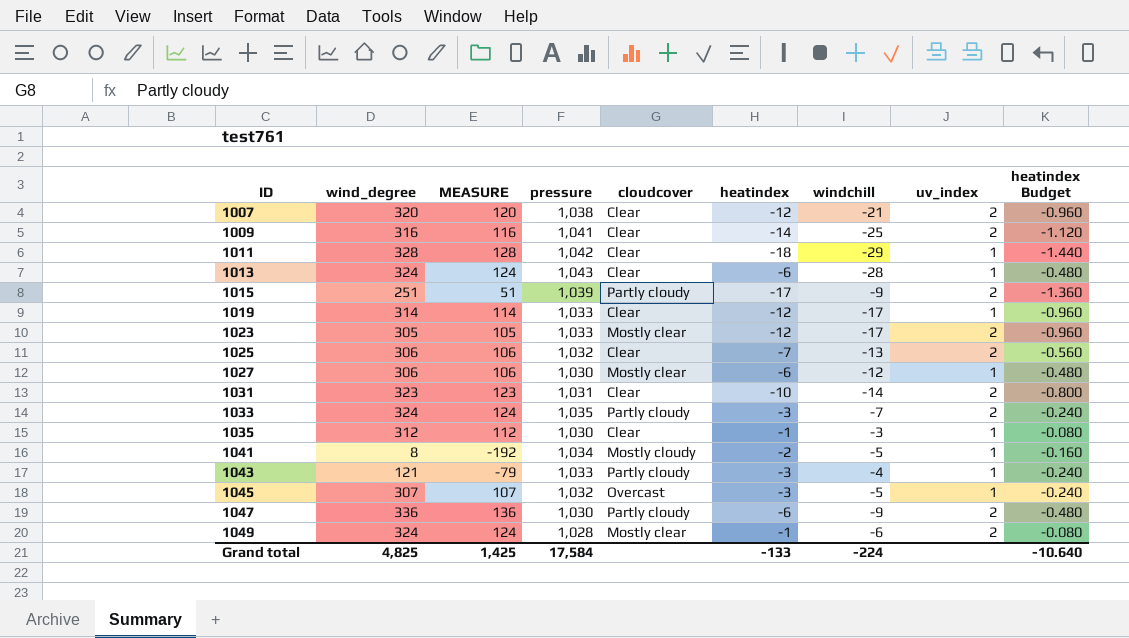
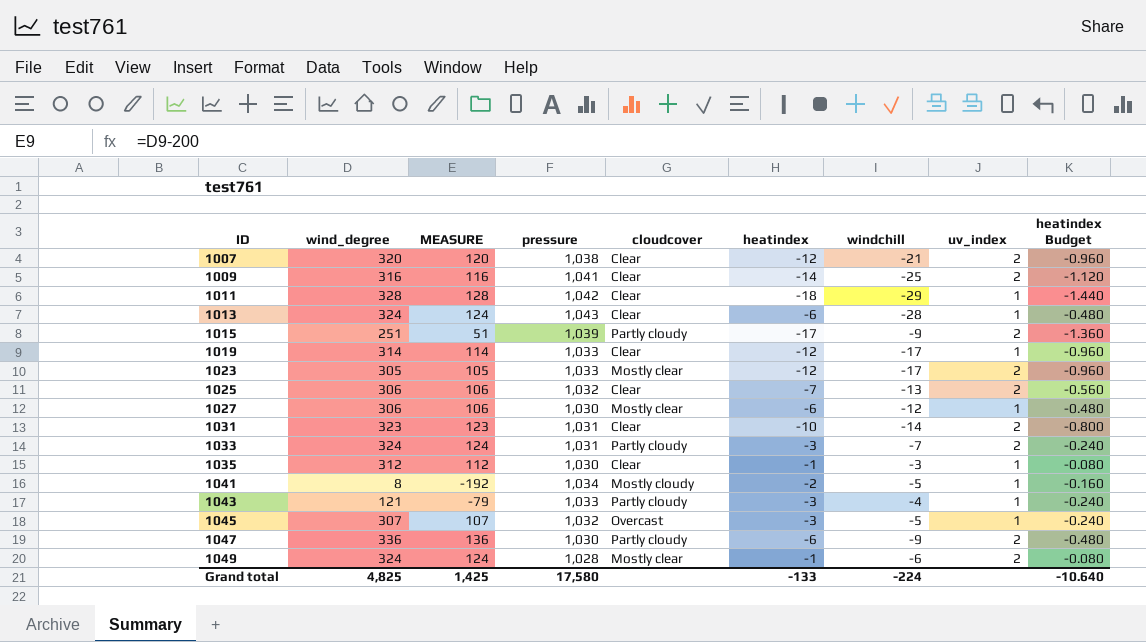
1033 | pressure: 1,035 -> 1,031
Grand total | pressure: 17,584 -> 17,580

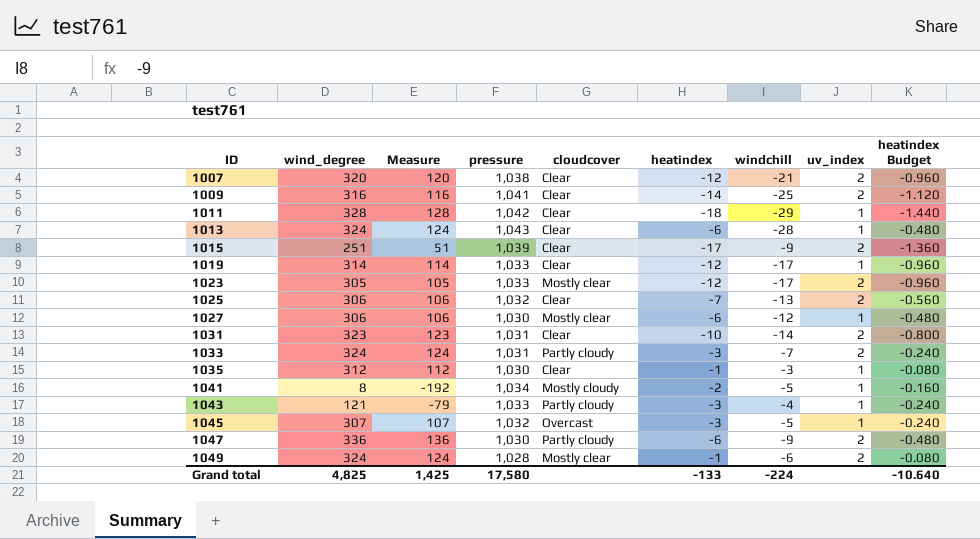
column name: MEASURE -> Measure
1015 | cloudcover: Partly cloudy -> Clear

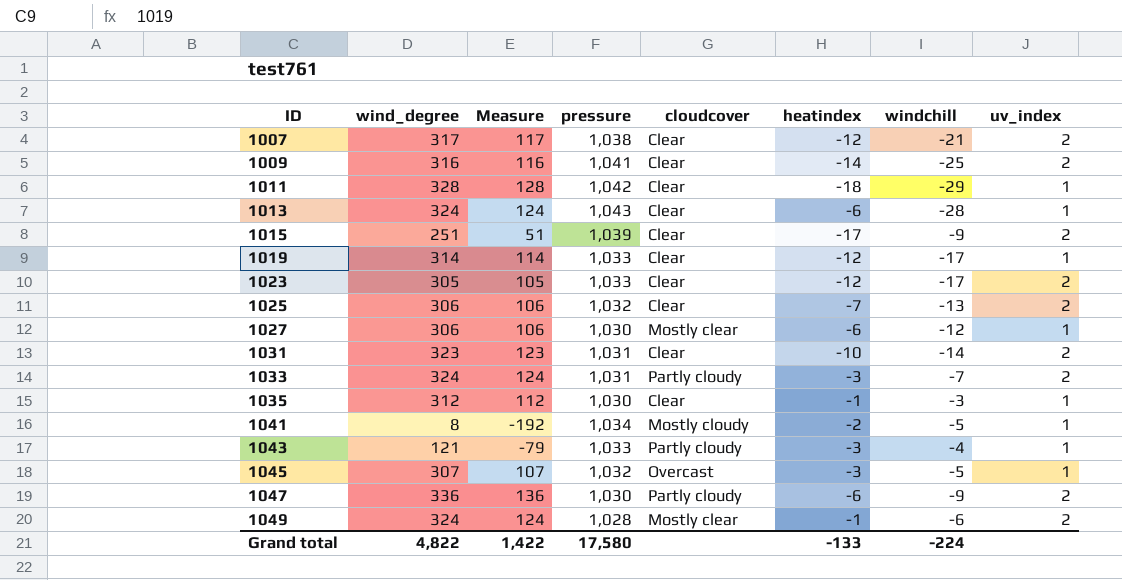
column heatindex Budget | formula: [heatindex] * 0.08 -> none
1007 | wind_degree: 320 -> 317
1007 | Measure: 120 -> 117
1023 | cloudcover: Mostly clear -> Clear
Grand total | wind_degree: 4,825 -> 4,822
Grand total | Measure: 1,425 -> 1,422

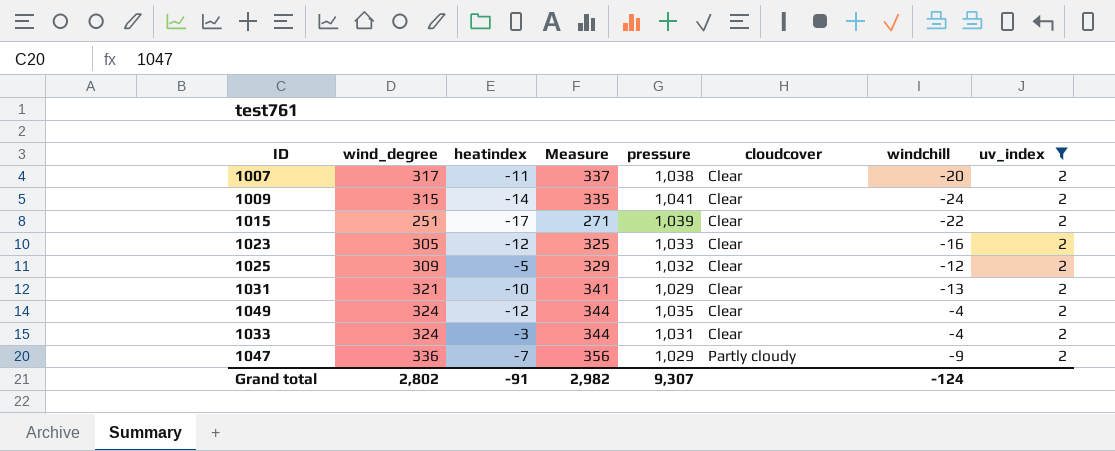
filter: none -> uv_index = 2
row order: ID ascending -> cloudcover ascending
column heatindex | position: 6 -> 3
column Measure | formula: [wind_degree] - 200 -> [wind_degree] + 20
1007 | heatindex: -12 -> -11
1007 | windchill: -21 -> -20
1009 | wind_degree: 316 -> 315
1009 | windchill: -25 -> -24
1015 | windchill: -9 -> -22
1023 | windchill: -17 -> -16
1025 | wind_degree: 306 -> 309
1025 | heatindex: -7 -> -5
1025 | windchill: -13 -> -12
1031 | wind_degree: 323 -> 321
1031 | pressure: 1,031 -> 1,029
1031 | windchill: -14 -> -13
1049 | heatindex: -1 -> -12
1049 | pressure: 1,028 -> 1,035
1049 | cloudcover: Mostly clear -> Clear
1049 | windchill: -6 -> -4
1033 | cloudcover: Partly cloudy -> Clear
1033 | windchill: -7 -> -4
1047 | heatindex: -6 -> -7
1047 | pressure: 1,030 -> 1,029
Grand total | wind_degree: 4,822 -> 2,802
Grand total | heatindex: -133 -> -91
Grand total | Measure: 1,422 -> 2,982
Grand total | pressure: 17,580 -> 9,307
Grand total | windchill: -224 -> -124

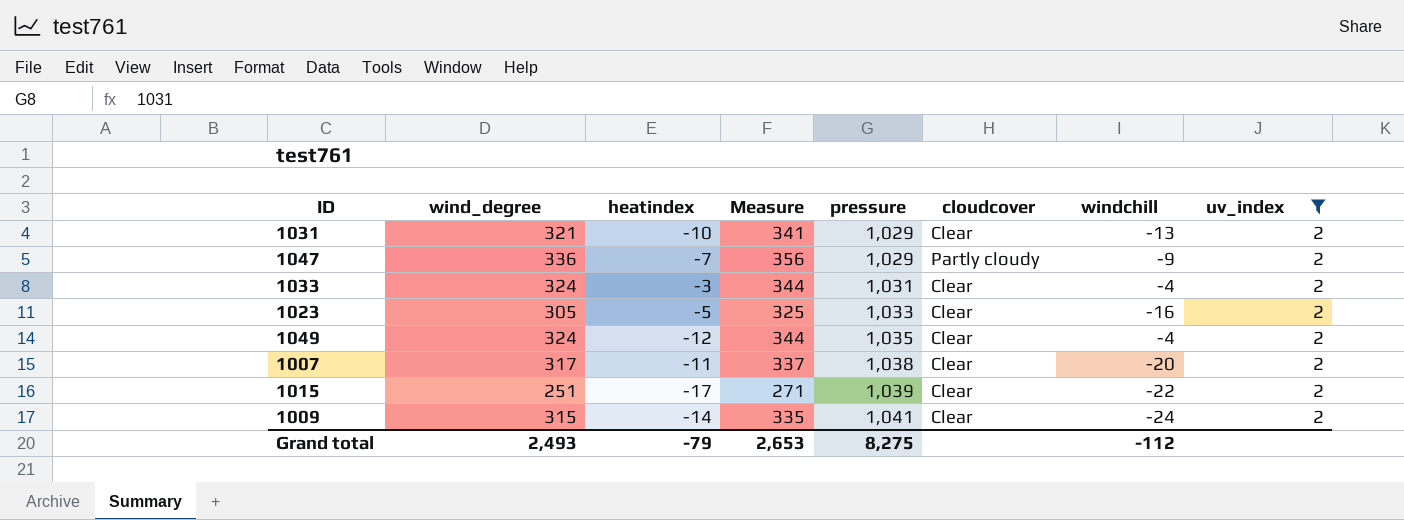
row order: cloudcover ascending -> pressure ascending
row 1025: 309 | -5 | 329 | 1,032 | Clear | -12 | 2 -> none
1023 | heatindex: -12 -> -5
Grand total | wind_degree: 2,802 -> 2,493
Grand total | heatindex: -91 -> -79
Grand total | Measure: 2,982 -> 2,653
Grand total | pressure: 9,307 -> 8,275
Grand total | windchill: -124 -> -112

